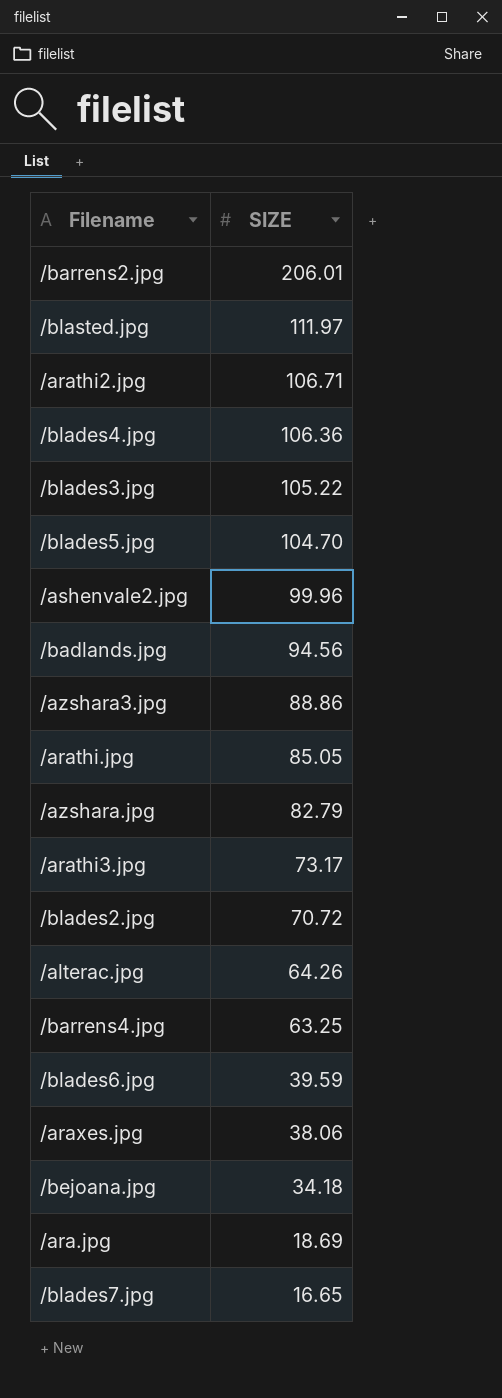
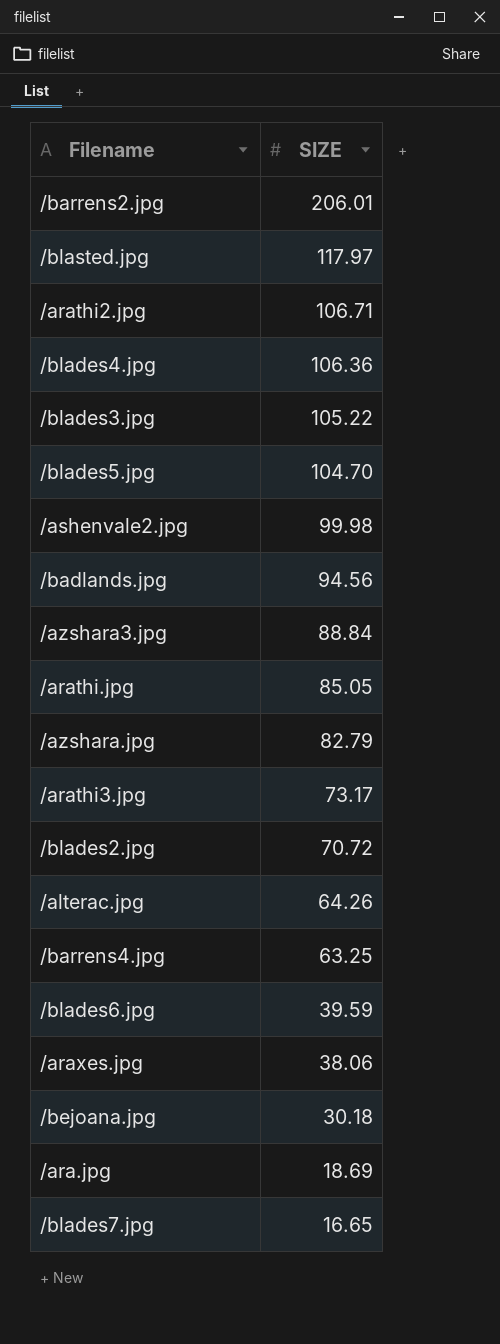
/blasted.jpg | SIZE: 111.97 -> 117.97
/ashenvale2.jpg | SIZE: 99.96 -> 99.98
/azshara3.jpg | SIZE: 88.86 -> 88.84
/bejoana.jpg | SIZE: 34.18 -> 30.18

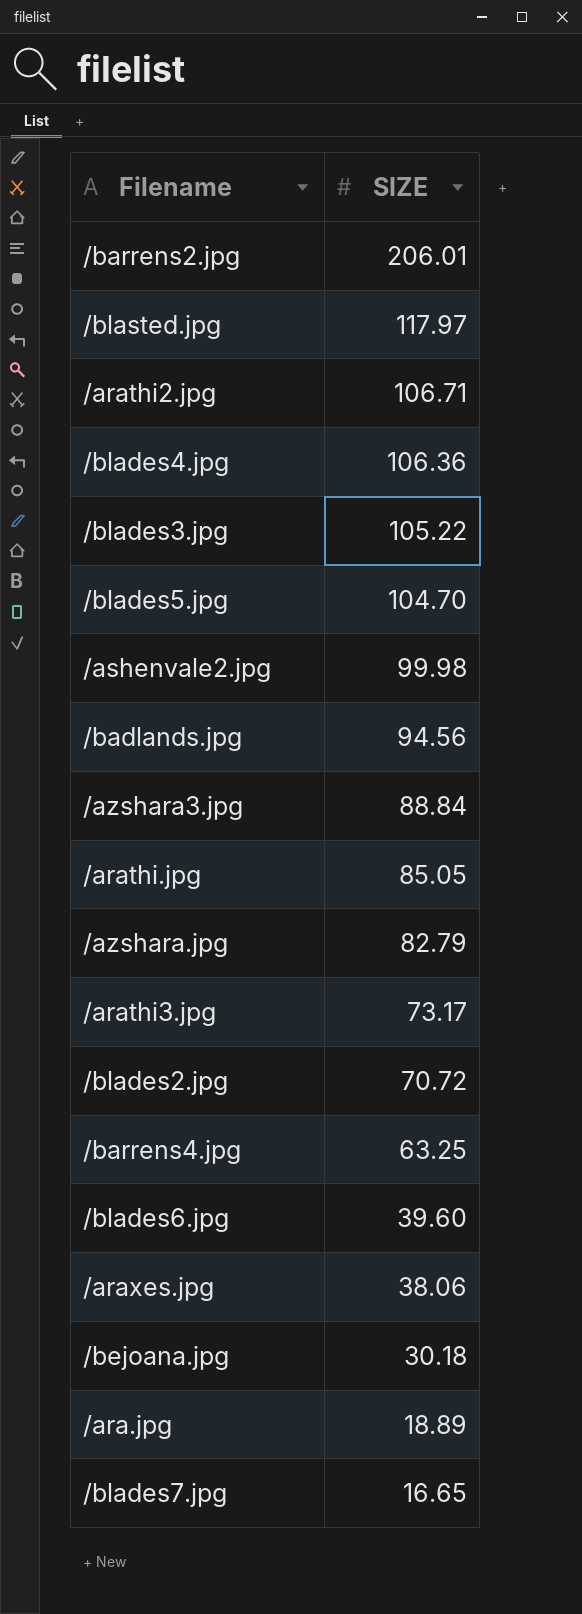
row /alterac.jpg: 64.26 -> none
/blades6.jpg | SIZE: 39.59 -> 39.60
/ara.jpg | SIZE: 18.69 -> 18.89

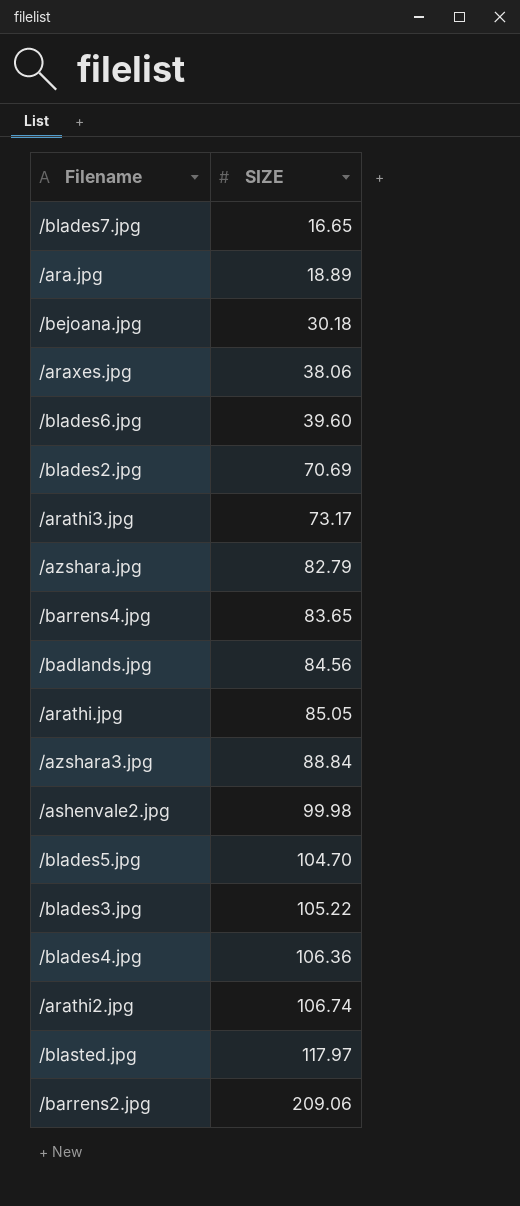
row order: SIZE descending -> SIZE ascending
/blades2.jpg | SIZE: 70.72 -> 70.69
/barrens4.jpg | SIZE: 63.25 -> 83.65
/badlands.jpg | SIZE: 94.56 -> 84.56
/arathi2.jpg | SIZE: 106.71 -> 106.74
/barrens2.jpg | SIZE: 206.01 -> 209.06

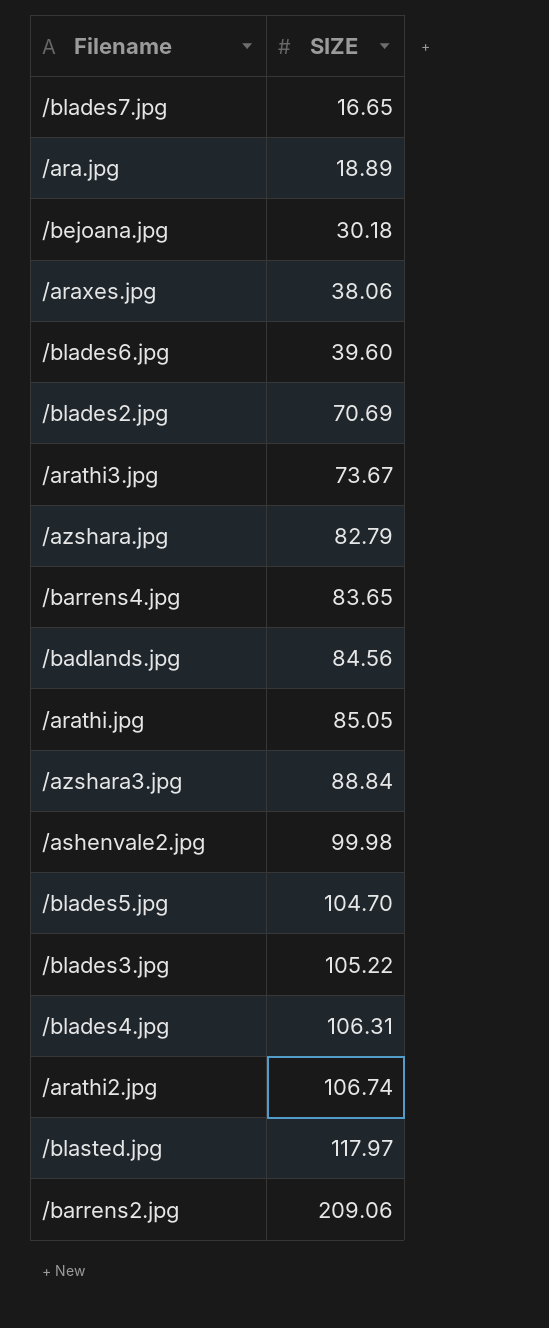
/arathi3.jpg | SIZE: 73.17 -> 73.67
/blades4.jpg | SIZE: 106.36 -> 106.31

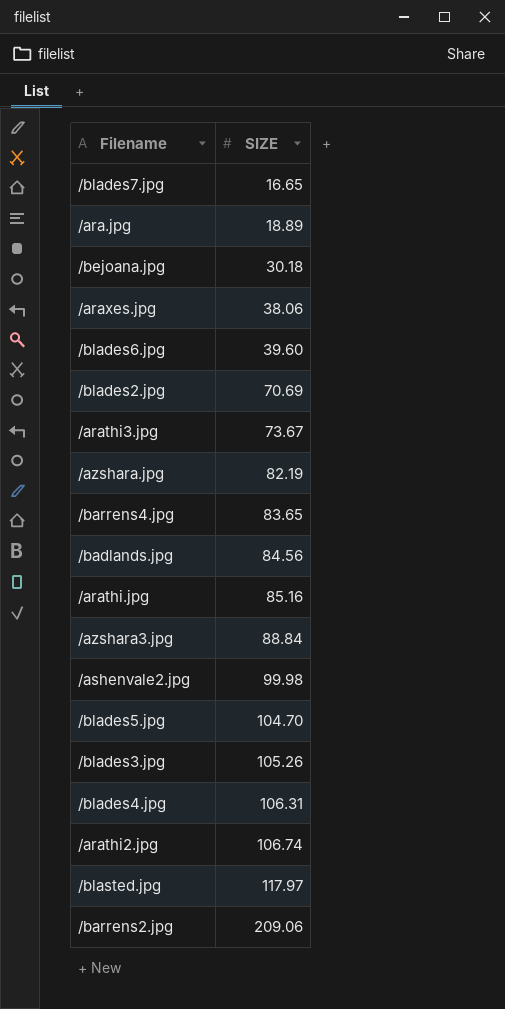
/azshara.jpg | SIZE: 82.79 -> 82.19
/arathi.jpg | SIZE: 85.05 -> 85.16
/blades3.jpg | SIZE: 105.22 -> 105.26

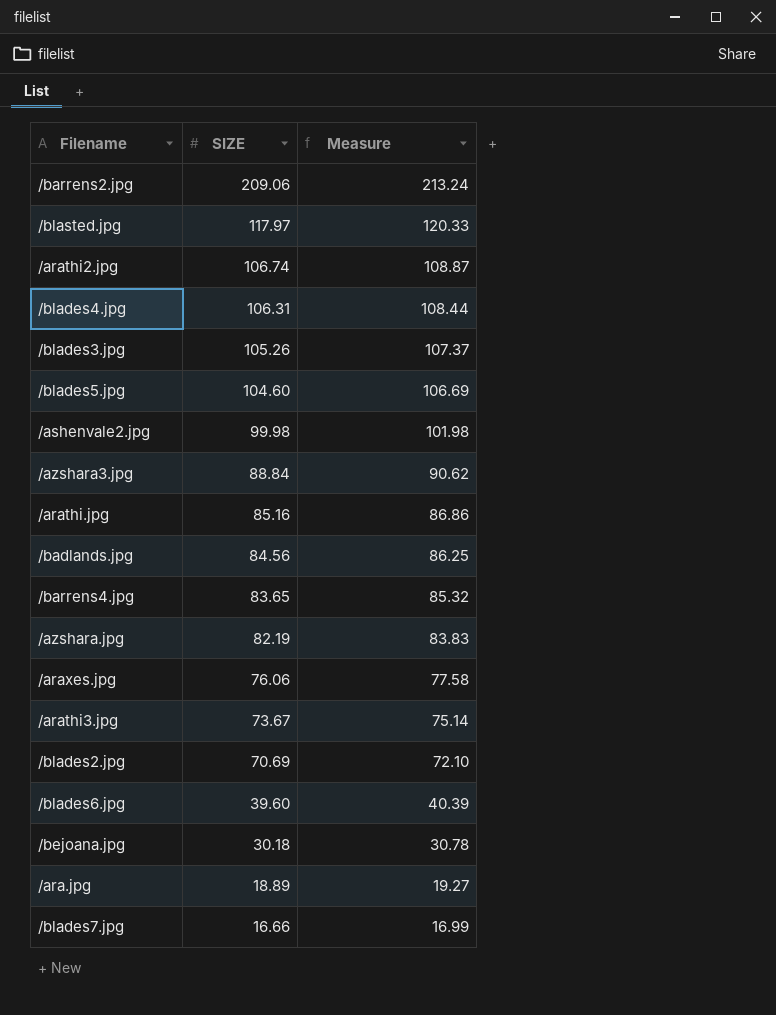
row order: SIZE ascending -> SIZE descending
column Measure | formula: none -> [SIZE] * 1.02
/blades5.jpg | SIZE: 104.70 -> 104.60
/araxes.jpg | SIZE: 38.06 -> 76.06
/blades7.jpg | SIZE: 16.65 -> 16.66

